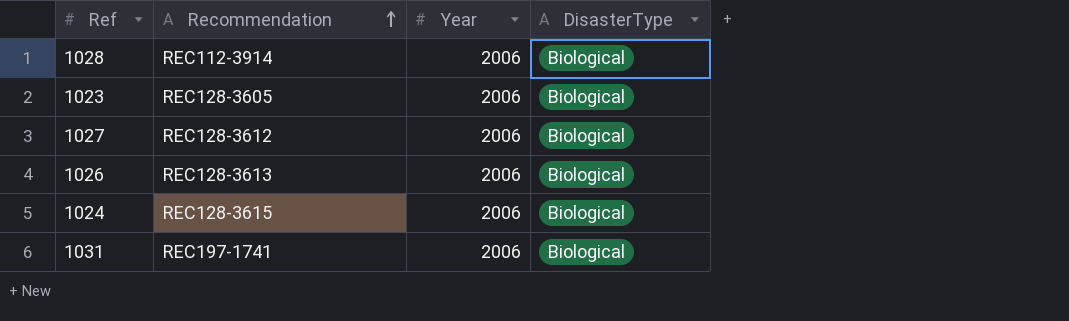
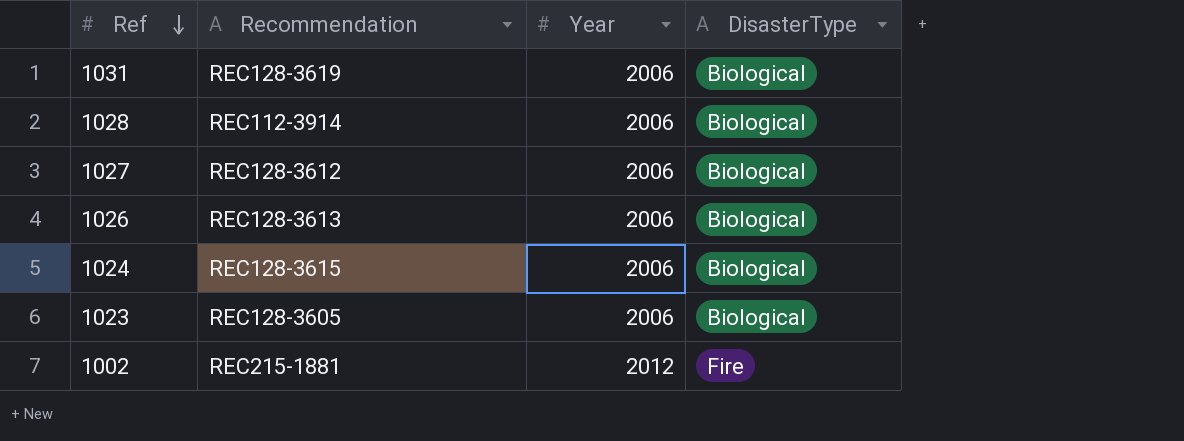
row order: Recommendation ascending -> Ref descending
1031 | Recommendation: REC197-1741 -> REC128-3619
row 1002: none -> REC215-1881 | 2012 | Fire

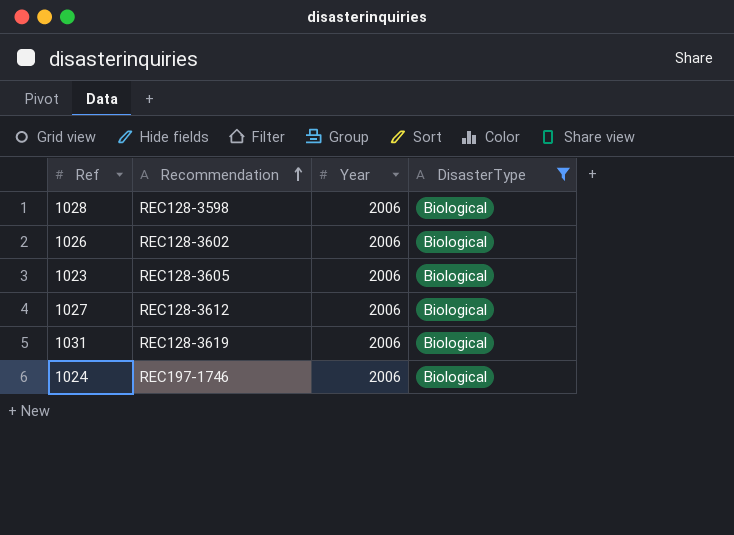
filter: none -> DisasterType = Biological
row order: Ref descending -> Recommendation ascending
1028 | Recommendation: REC112-3914 -> REC128-3598
1026 | Recommendation: REC128-3613 -> REC128-3602
1024 | Recommendation: REC128-3615 -> REC197-1746

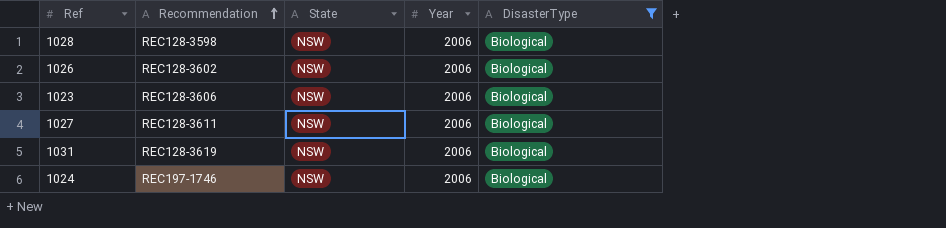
column State | position: none -> 3
1023 | Recommendation: REC128-3605 -> REC128-3606
1027 | Recommendation: REC128-3612 -> REC128-3611

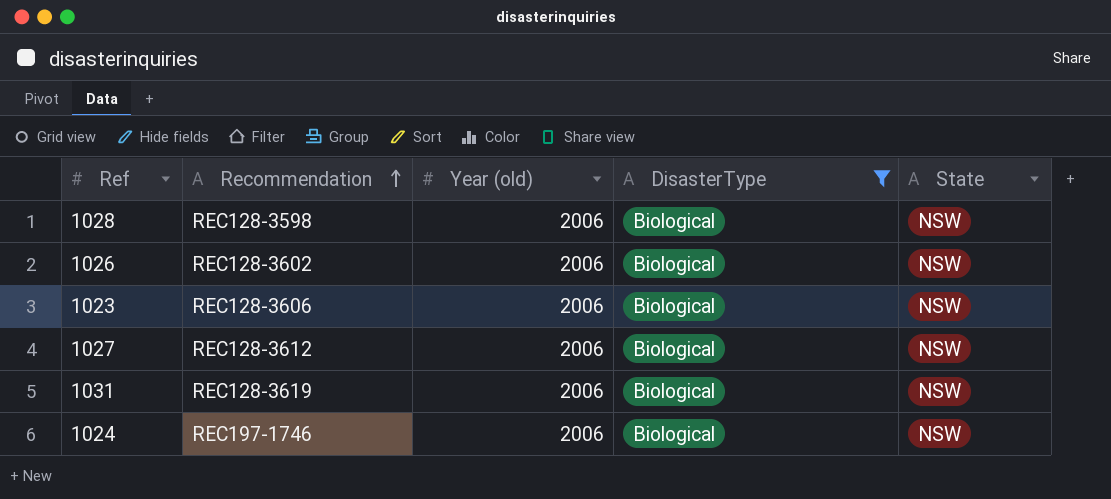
column name: Year -> Year (old)
column State | position: 3 -> 5
1027 | Recommendation: REC128-3611 -> REC128-3612

